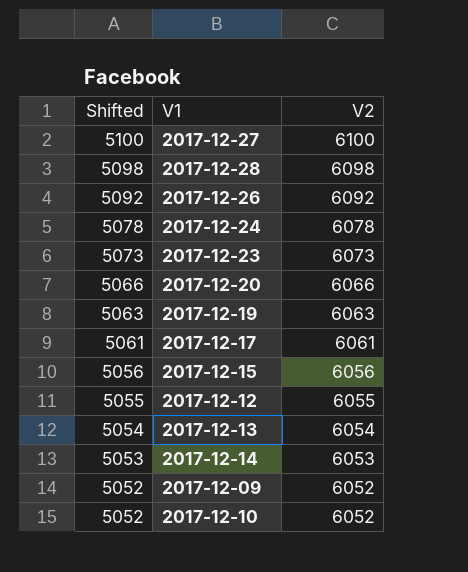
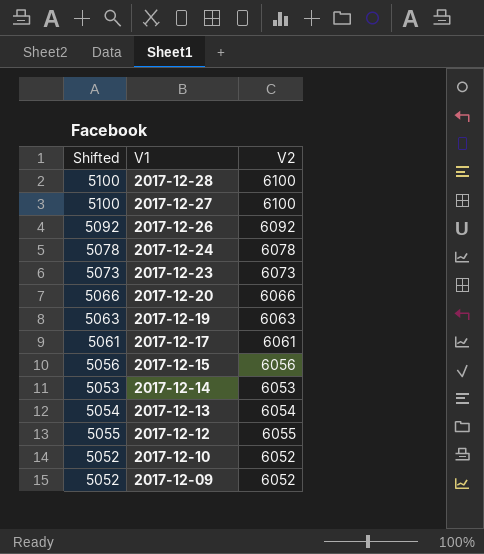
row order: Shifted descending -> V1 descending
2017-12-28 | Shifted: 5098 -> 5100
2017-12-28 | V2: 6098 -> 6100

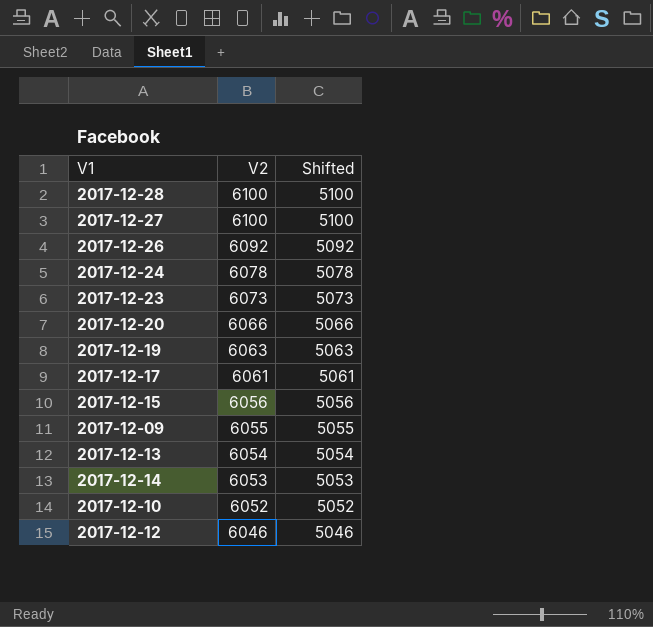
row order: V1 descending -> V2 descending
column Shifted | position: 1 -> 3
2017-12-09 | V2: 6052 -> 6055
2017-12-09 | Shifted: 5052 -> 5055
2017-12-12 | V2: 6055 -> 6046
2017-12-12 | Shifted: 5055 -> 5046

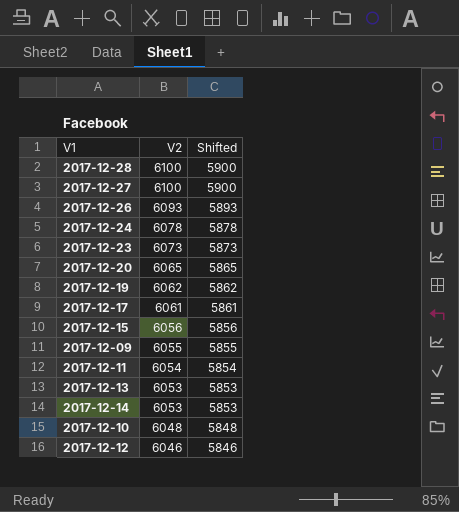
column Shifted | formula: [V2] - 1000 -> [V2] - 200
2017-12-26 | V2: 6092 -> 6093
2017-12-20 | V2: 6066 -> 6065
2017-12-19 | V2: 6063 -> 6062
row 2017-12-11: none -> 6054 | 5854
2017-12-13 | V2: 6054 -> 6053
2017-12-10 | V2: 6052 -> 6048

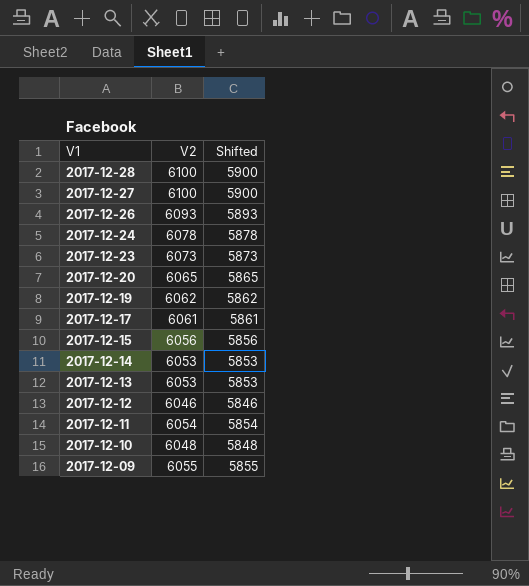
row order: V2 descending -> V1 descending

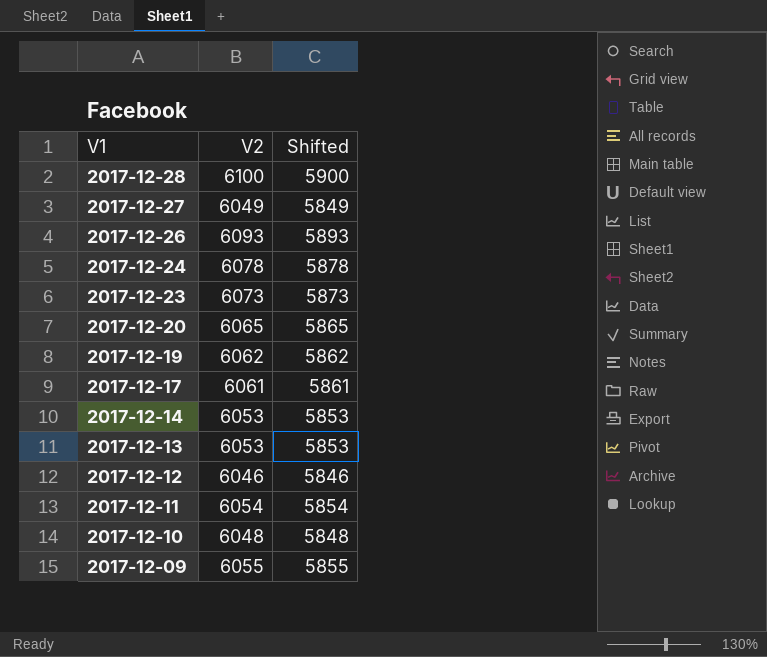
row 2017-12-15: 6056 | 5856 -> none
2017-12-27 | V2: 6100 -> 6049
2017-12-27 | Shifted: 5900 -> 5849

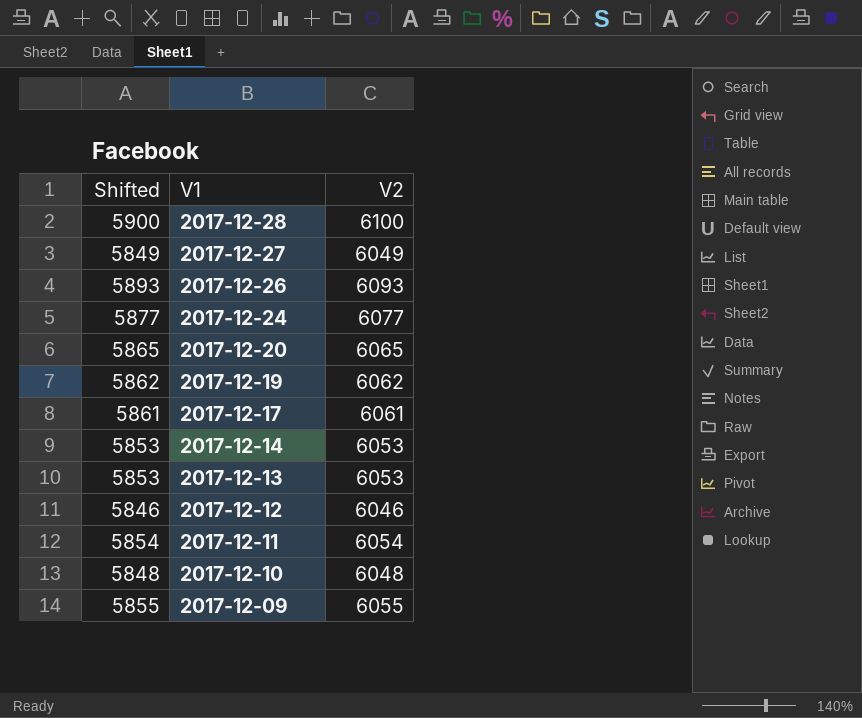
column Shifted | position: 3 -> 1
row 2017-12-23: 6073 | 5873 -> none
2017-12-24 | Shifted: 5878 -> 5877
2017-12-24 | V2: 6078 -> 6077

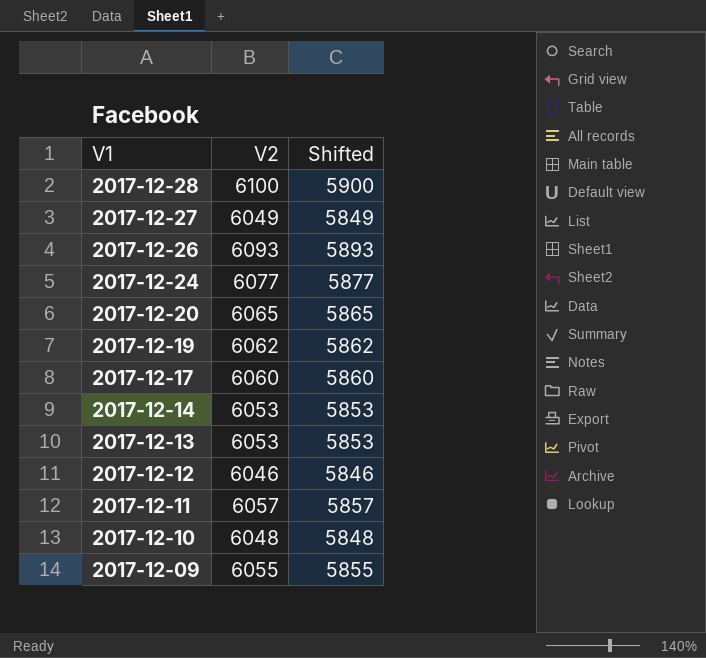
column Shifted | position: 1 -> 3
2017-12-17 | V2: 6061 -> 6060
2017-12-17 | Shifted: 5861 -> 5860
2017-12-11 | V2: 6054 -> 6057
2017-12-11 | Shifted: 5854 -> 5857

